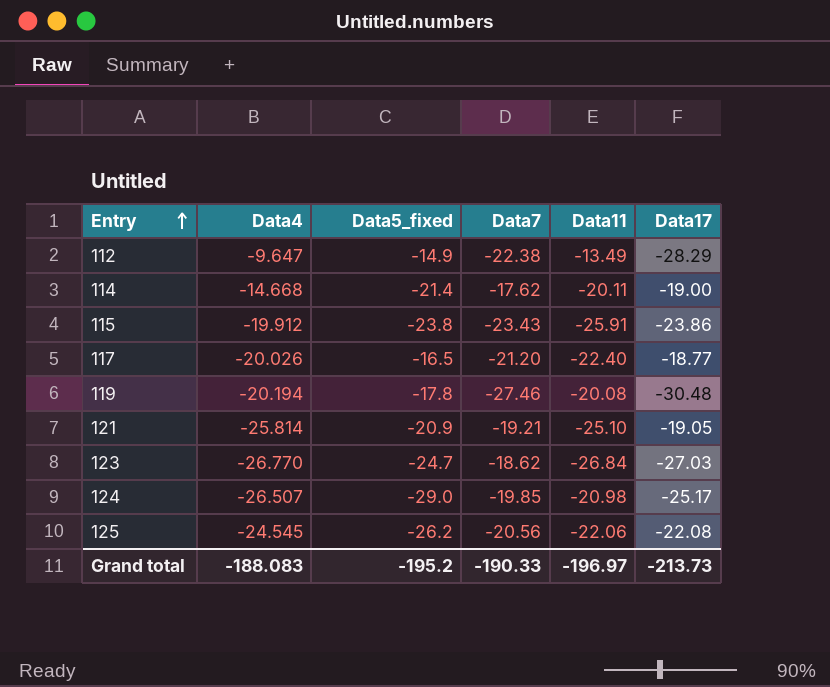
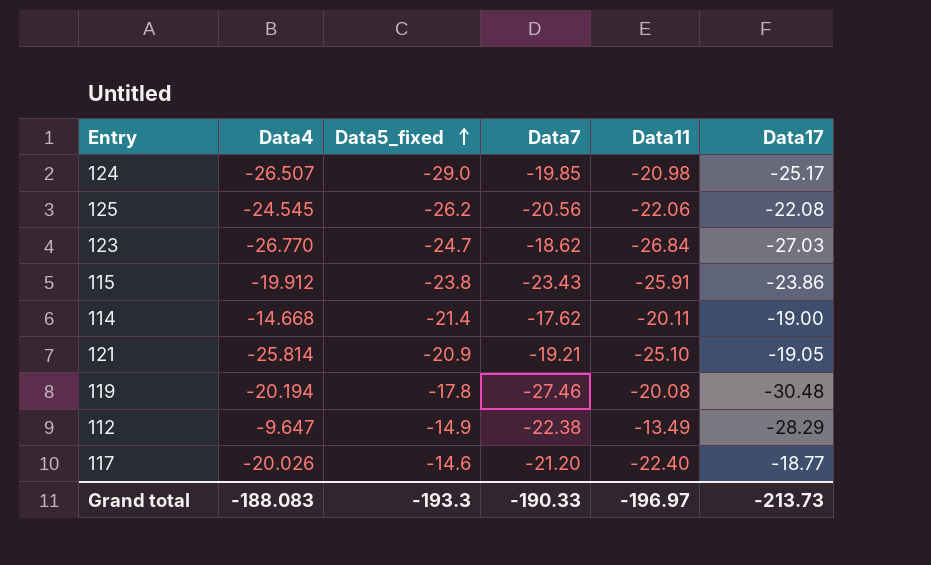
row order: Entry ascending -> Data5_fixed ascending
117 | Data5_fixed: -16.5 -> -14.6
Grand total | Data5_fixed: -195.2 -> -193.3

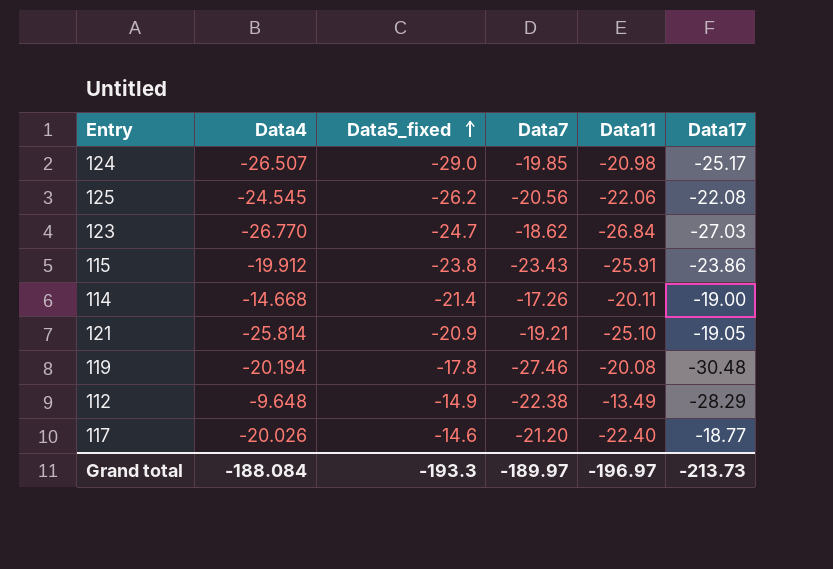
114 | Data7: -17.62 -> -17.26
112 | Data4: -9.647 -> -9.648
Grand total | Data4: -188.083 -> -188.084
Grand total | Data7: -190.33 -> -189.97

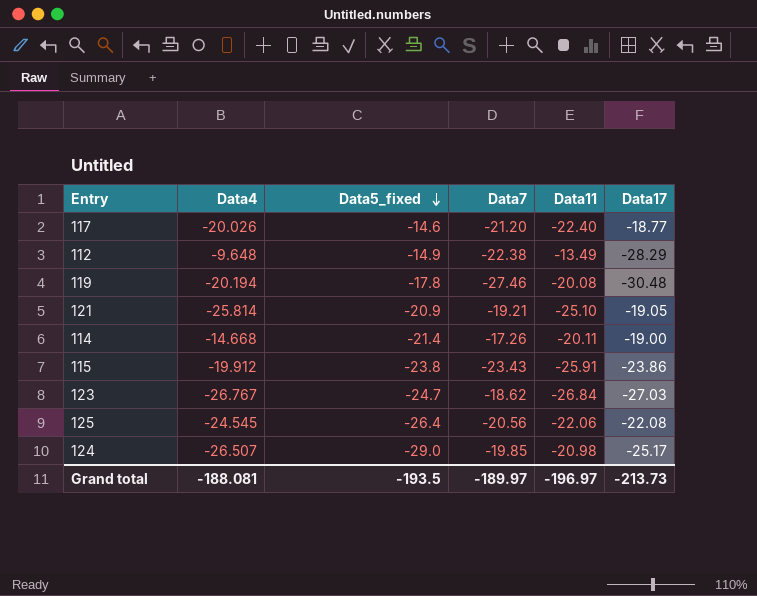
row order: Data5_fixed ascending -> Data5_fixed descending
123 | Data4: -26.770 -> -26.767
125 | Data5_fixed: -26.2 -> -26.4
Grand total | Data4: -188.084 -> -188.081
Grand total | Data5_fixed: -193.3 -> -193.5

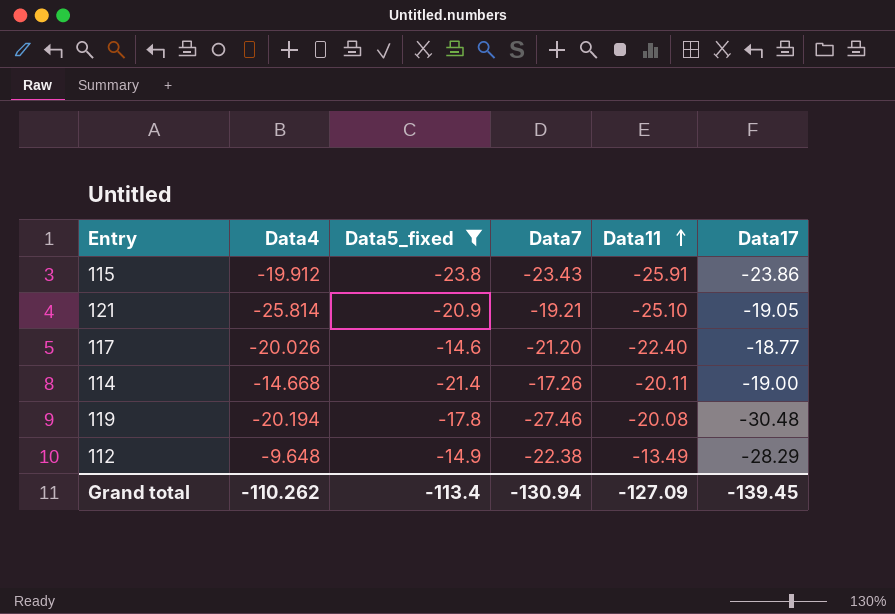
filter: none -> Data5_fixed >= -23.8
row order: Data5_fixed descending -> Data11 ascending
Grand total | Data4: -188.081 -> -110.262
Grand total | Data5_fixed: -193.5 -> -113.4
Grand total | Data7: -189.97 -> -130.94
Grand total | Data11: -196.97 -> -127.09
Grand total | Data17: -213.73 -> -139.45

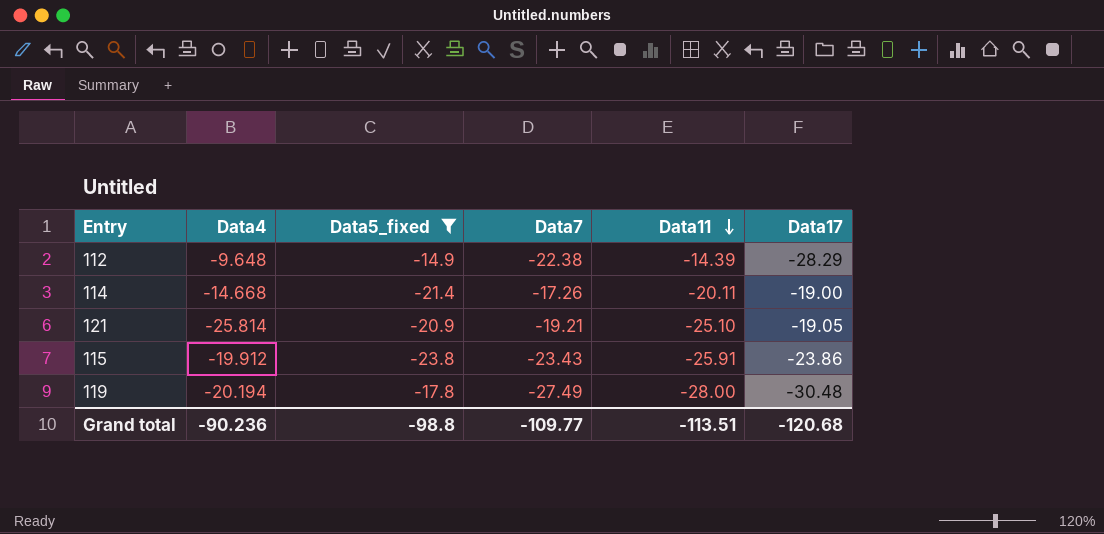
row order: Data11 ascending -> Data11 descending
row 117: -20.026 | -14.6 | -21.20 | -22.40 | -18.77 -> none
112 | Data11: -13.49 -> -14.39
119 | Data7: -27.46 -> -27.49
119 | Data11: -20.08 -> -28.00
Grand total | Data4: -110.262 -> -90.236
Grand total | Data5_fixed: -113.4 -> -98.8
Grand total | Data7: -130.94 -> -109.77
Grand total | Data11: -127.09 -> -113.51
Grand total | Data17: -139.45 -> -120.68

